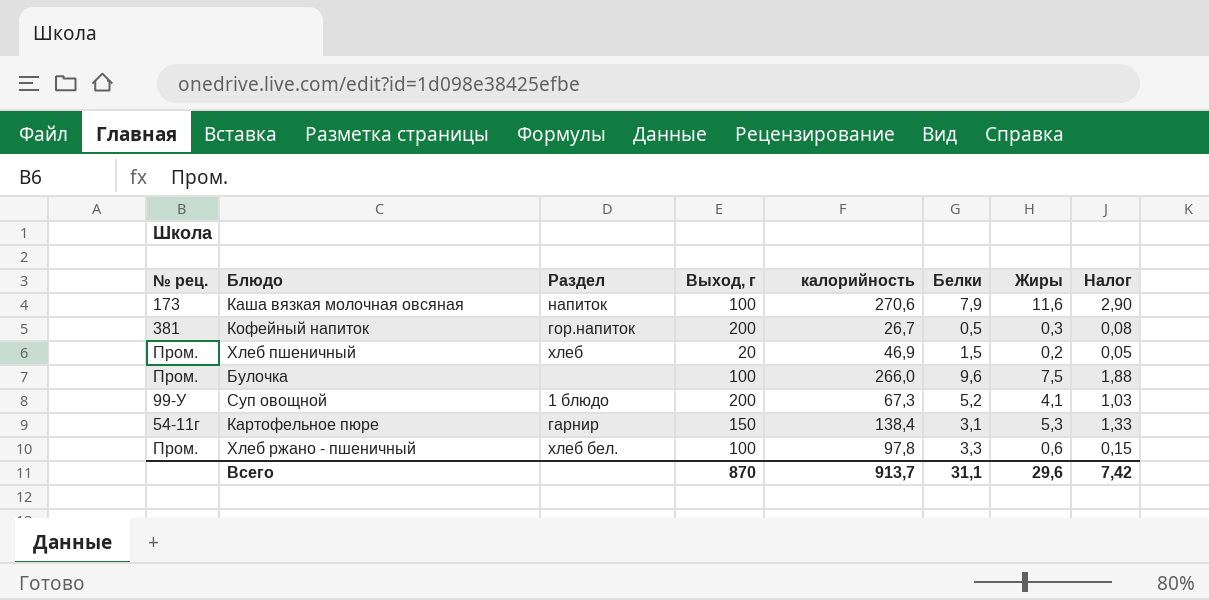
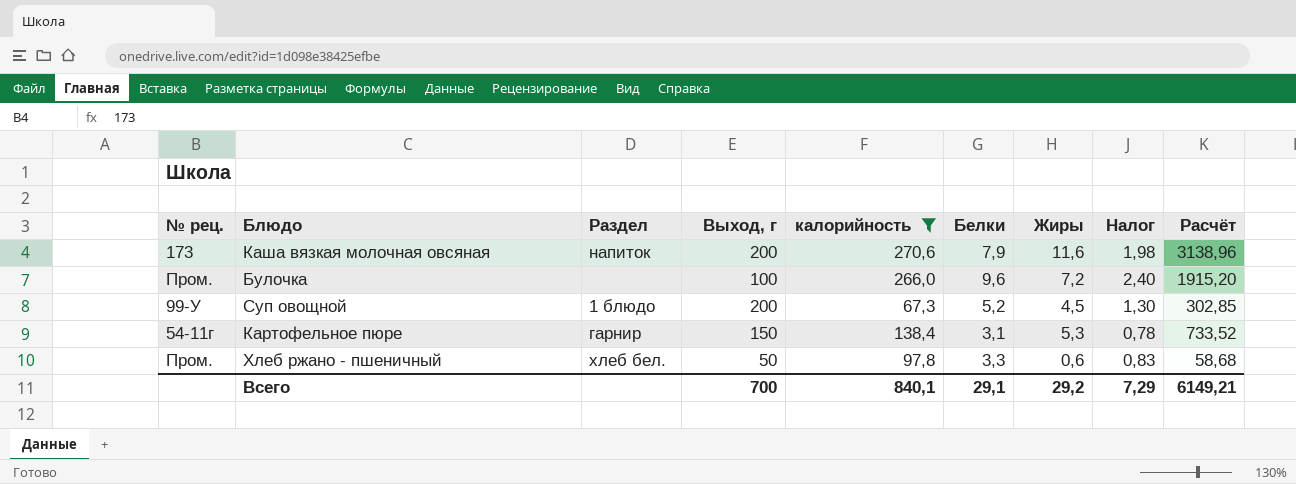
filter: none -> калорийность >= 67,3
column Налог | formula: [Жиры] * 0,25 -> [Белки] * 0,25
column Расчёт | formula: none -> [калорийность] * [Жиры]
Каша вязкая молочная овсяная | Выход, г: 100 -> 200
Булочка | Жиры: 7,5 -> 7,2
Суп овощной | Жиры: 4,1 -> 4,5
Хлеб ржано - пшеничный | Выход, г: 100 -> 50
Всего | Выход, г: 870 -> 700
Всего | калорийность: 913,7 -> 840,1
Всего | Белки: 31,1 -> 29,1
Всего | Жиры: 29,6 -> 29,2
Всего | Налог: 7,42 -> 7,29

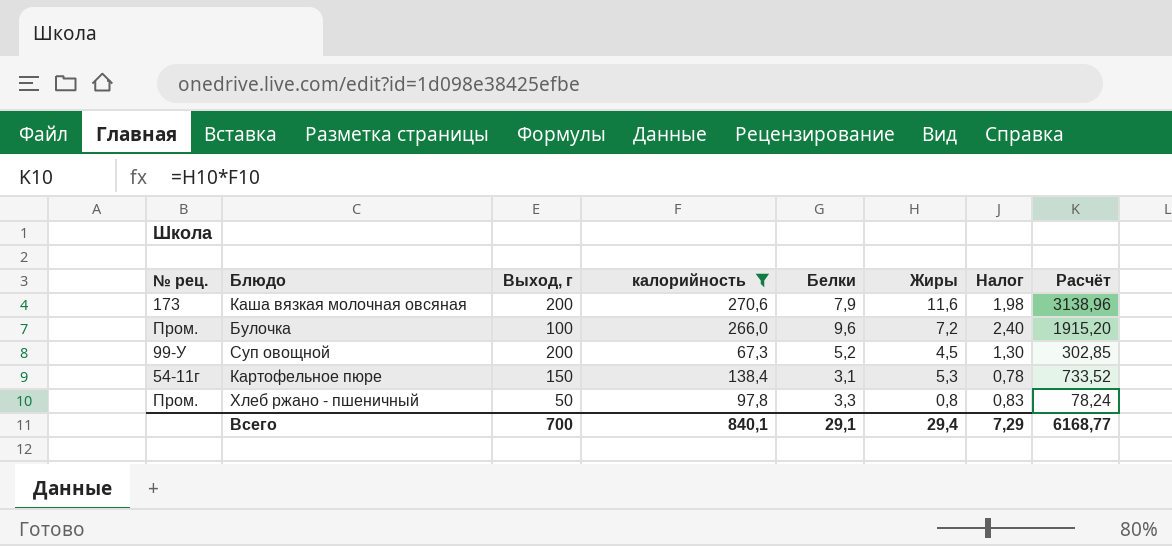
column Раздел | position: 3 -> none
Хлеб ржано - пшеничный | Жиры: 0,6 -> 0,8
Хлеб ржано - пшеничный | Расчёт: 58,68 -> 78,24
Всего | Жиры: 29,2 -> 29,4
Всего | Расчёт: 6149,21 -> 6168,77

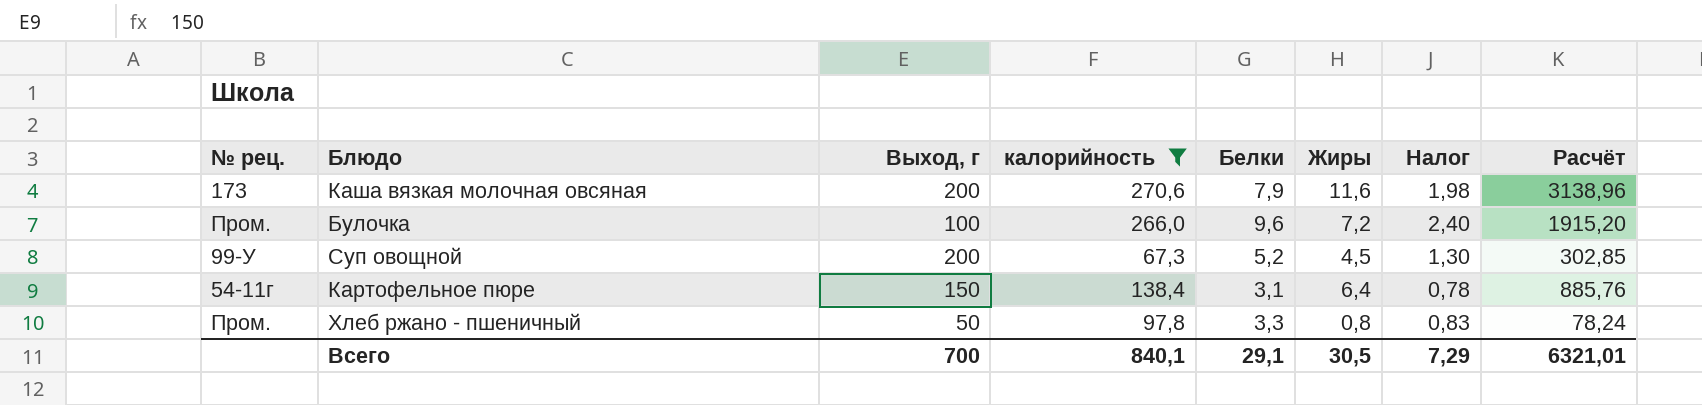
Картофельное пюре | Жиры: 5,3 -> 6,4
Картофельное пюре | Расчёт: 733,52 -> 885,76
Всего | Жиры: 29,4 -> 30,5
Всего | Расчёт: 6168,77 -> 6321,01

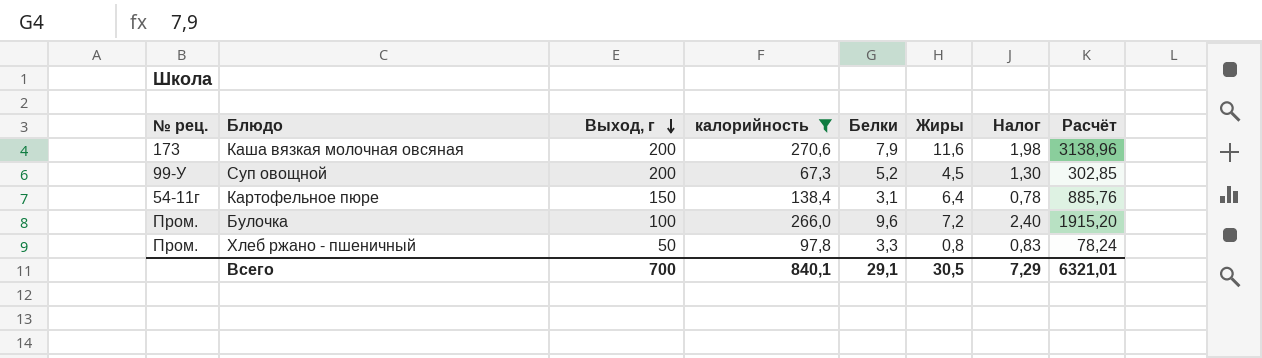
row order: none -> Выход, г descending

